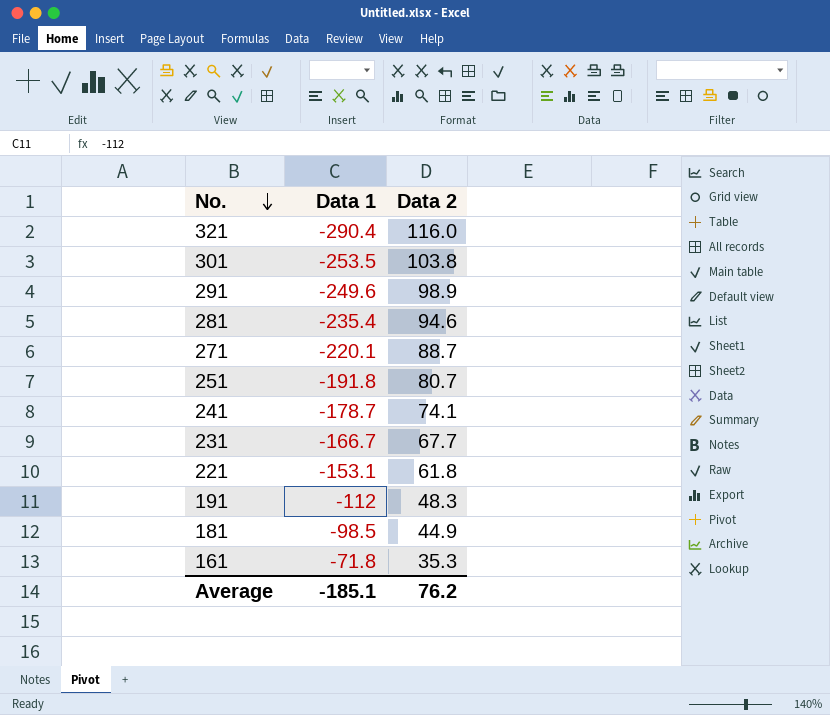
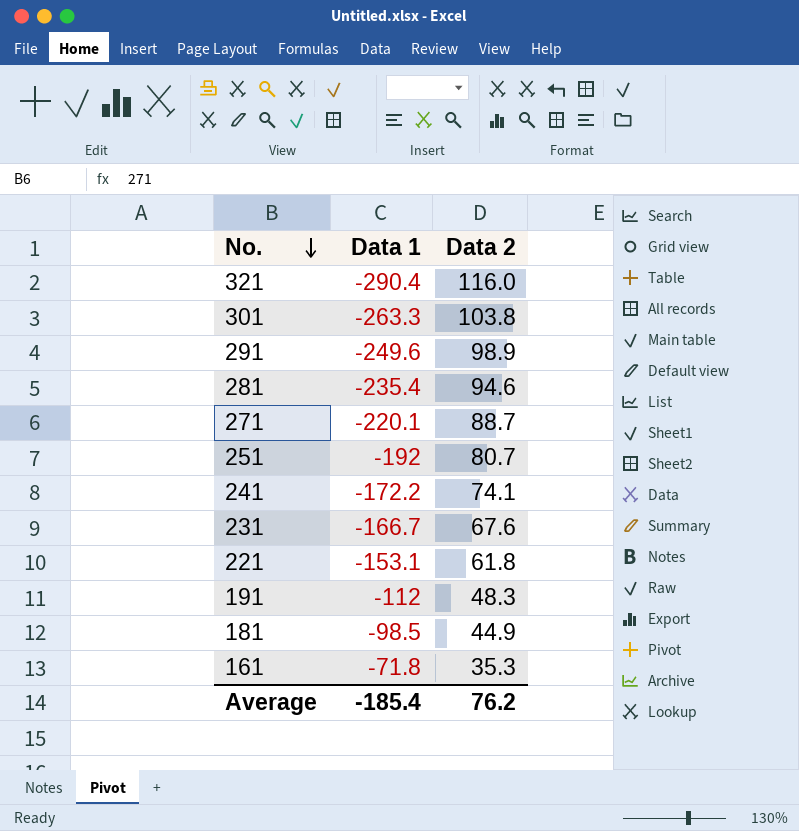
301 | Data 1: -253.5 -> -263.3
251 | Data 1: -191.8 -> -192
241 | Data 1: -178.7 -> -172.2
231 | Data 2: 67.7 -> 67.6
Average | Data 1: -185.1 -> -185.4

